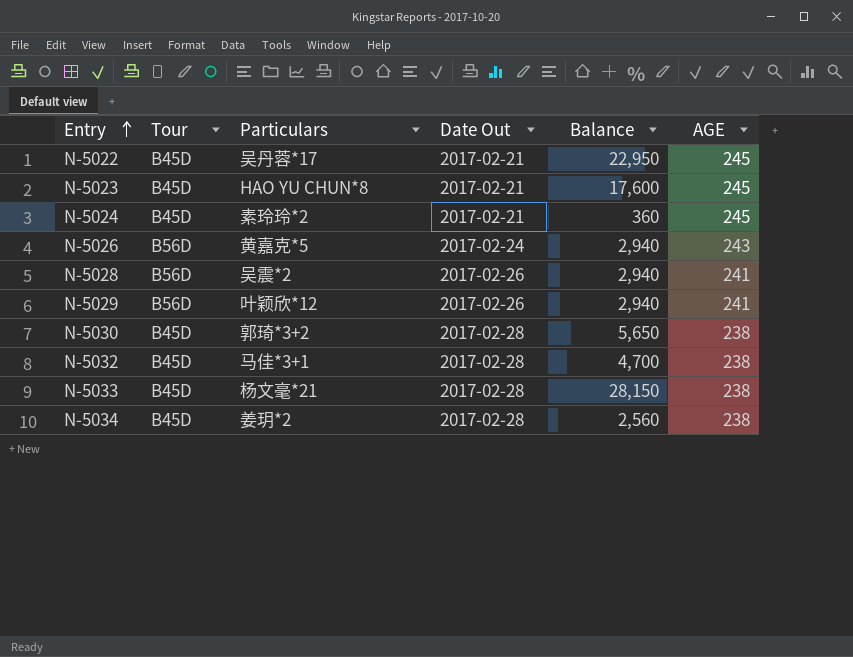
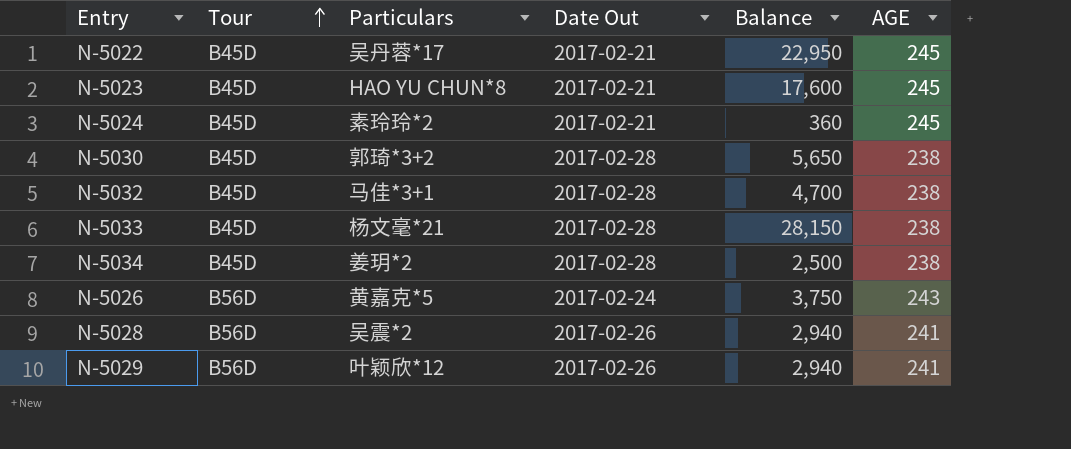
row order: Entry ascending -> Tour ascending
N-5034 | Balance: 2,560 -> 2,500
N-5026 | Balance: 2,940 -> 3,750

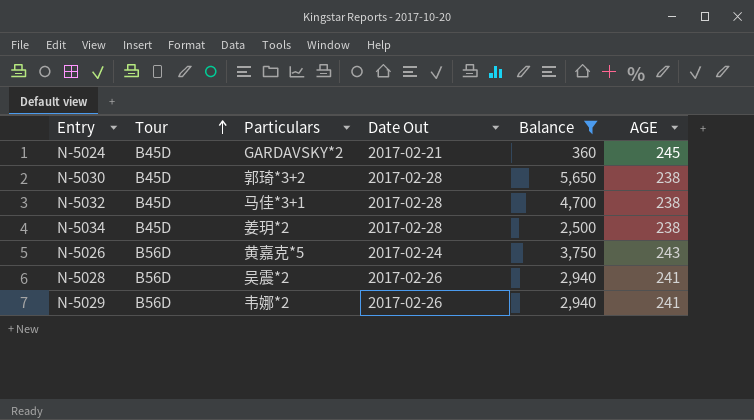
filter: none -> Balance <= 5,650
N-5024 | Particulars: 素玲玲*2 -> GARDAVSKY*2
N-5029 | Particulars: 叶颖欣*12 -> 韦娜*2

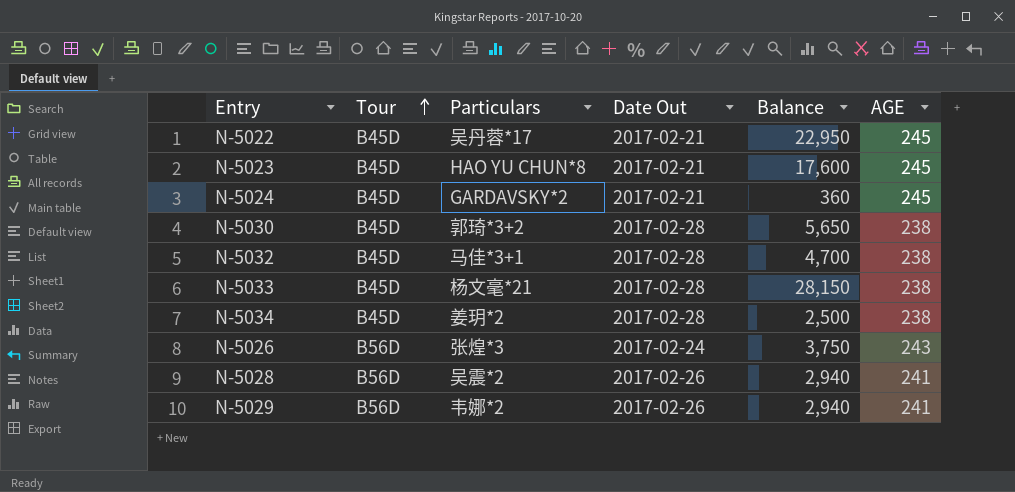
filter: Balance <= 5,650 -> none
N-5026 | Particulars: 黄嘉克*5 -> 张煌*3

